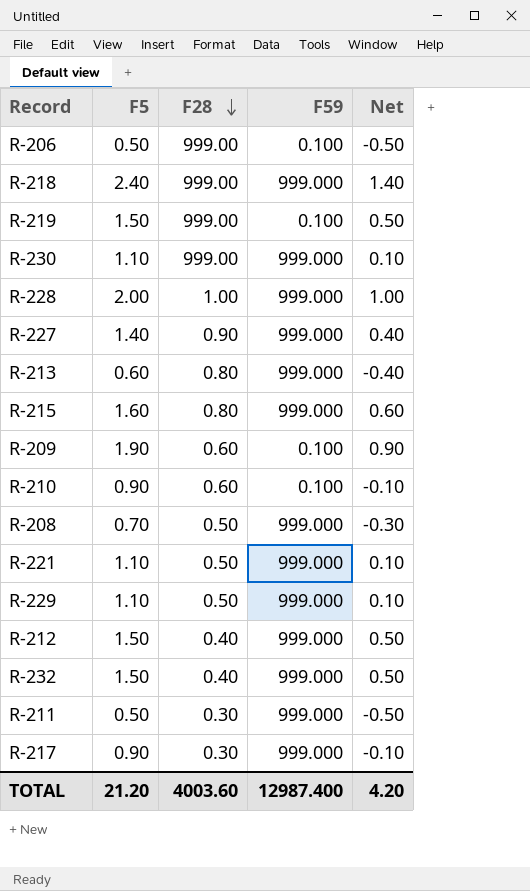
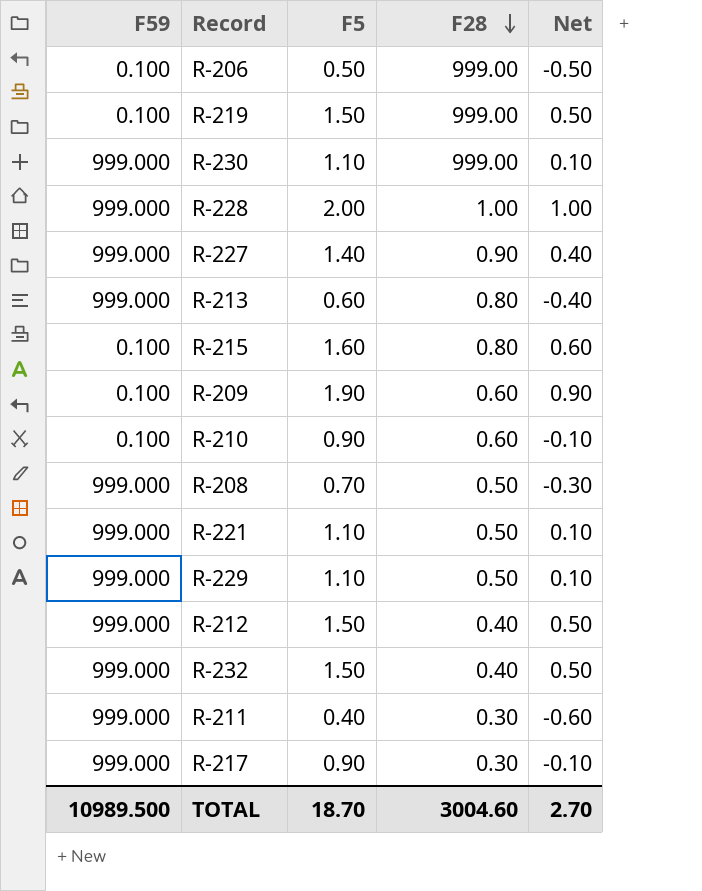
column F59 | position: 4 -> 1
row R-218: 2.40 | 999.00 | 999.000 | 1.40 -> none
R-215 | F59: 999.000 -> 0.100
R-211 | F5: 0.50 -> 0.40
R-211 | Net: -0.50 -> -0.60
TOTAL | F59: 12987.400 -> 10989.500
TOTAL | F5: 21.20 -> 18.70
TOTAL | F28: 4003.60 -> 3004.60
TOTAL | Net: 4.20 -> 2.70

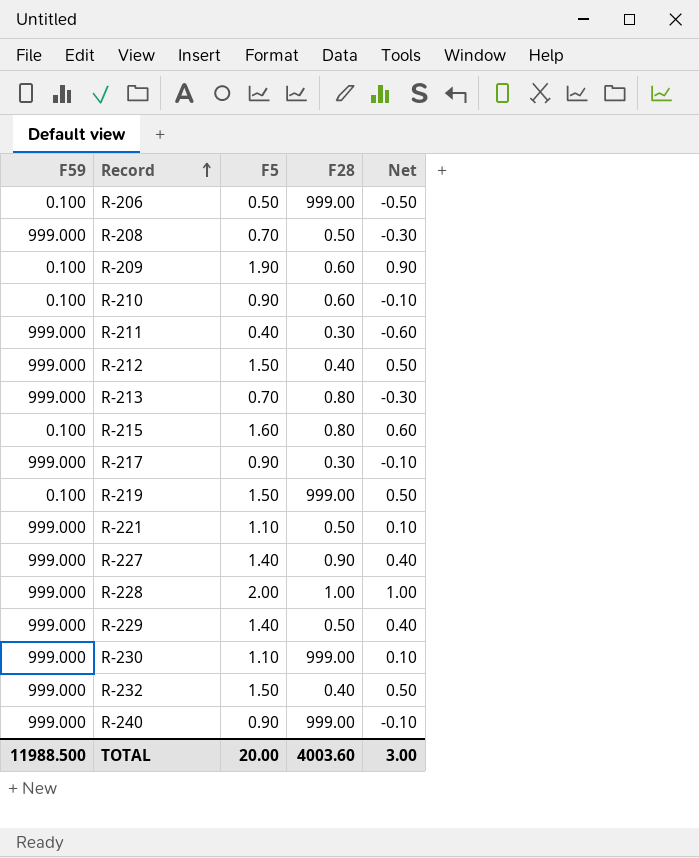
row order: F28 descending -> Record ascending
R-213 | F5: 0.60 -> 0.70
R-213 | Net: -0.40 -> -0.30
R-229 | F5: 1.10 -> 1.40
R-229 | Net: 0.10 -> 0.40
row R-240: none -> 999.000 | 0.90 | 999.00 | -0.10
TOTAL | F59: 10989.500 -> 11988.500
TOTAL | F5: 18.70 -> 20.00
TOTAL | F28: 3004.60 -> 4003.60
TOTAL | Net: 2.70 -> 3.00

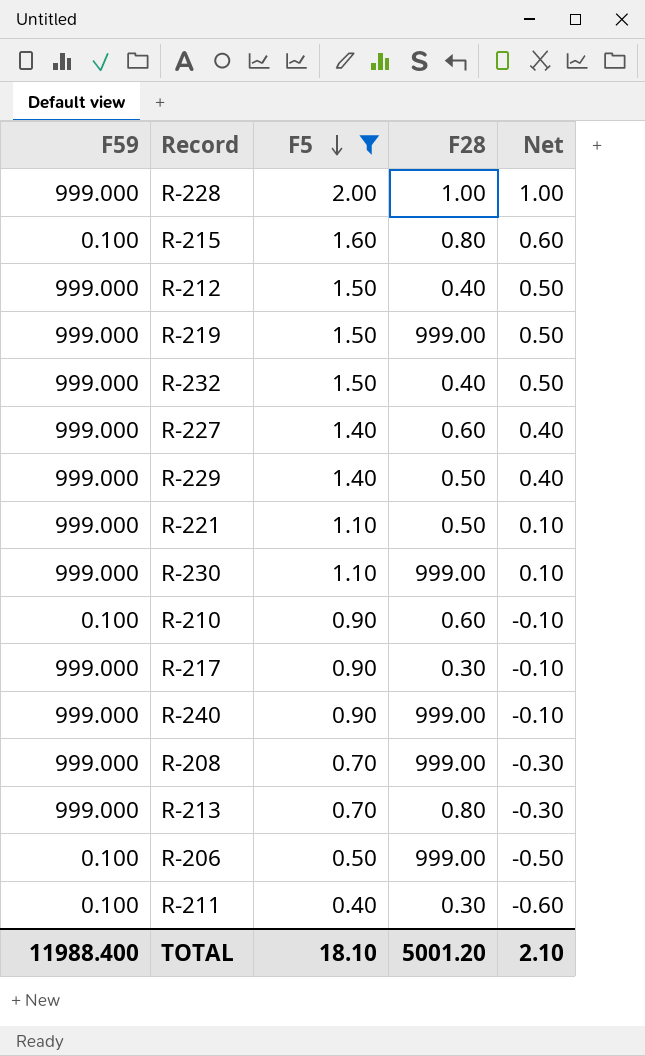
filter: none -> F5 != 1.90
row order: Record ascending -> F5 descending
R-219 | F59: 0.100 -> 999.000
R-227 | F28: 0.90 -> 0.60
R-208 | F28: 0.50 -> 999.00
R-211 | F59: 999.000 -> 0.100
TOTAL | F59: 11988.500 -> 11988.400
TOTAL | F5: 20.00 -> 18.10
TOTAL | F28: 4003.60 -> 5001.20
TOTAL | Net: 3.00 -> 2.10

